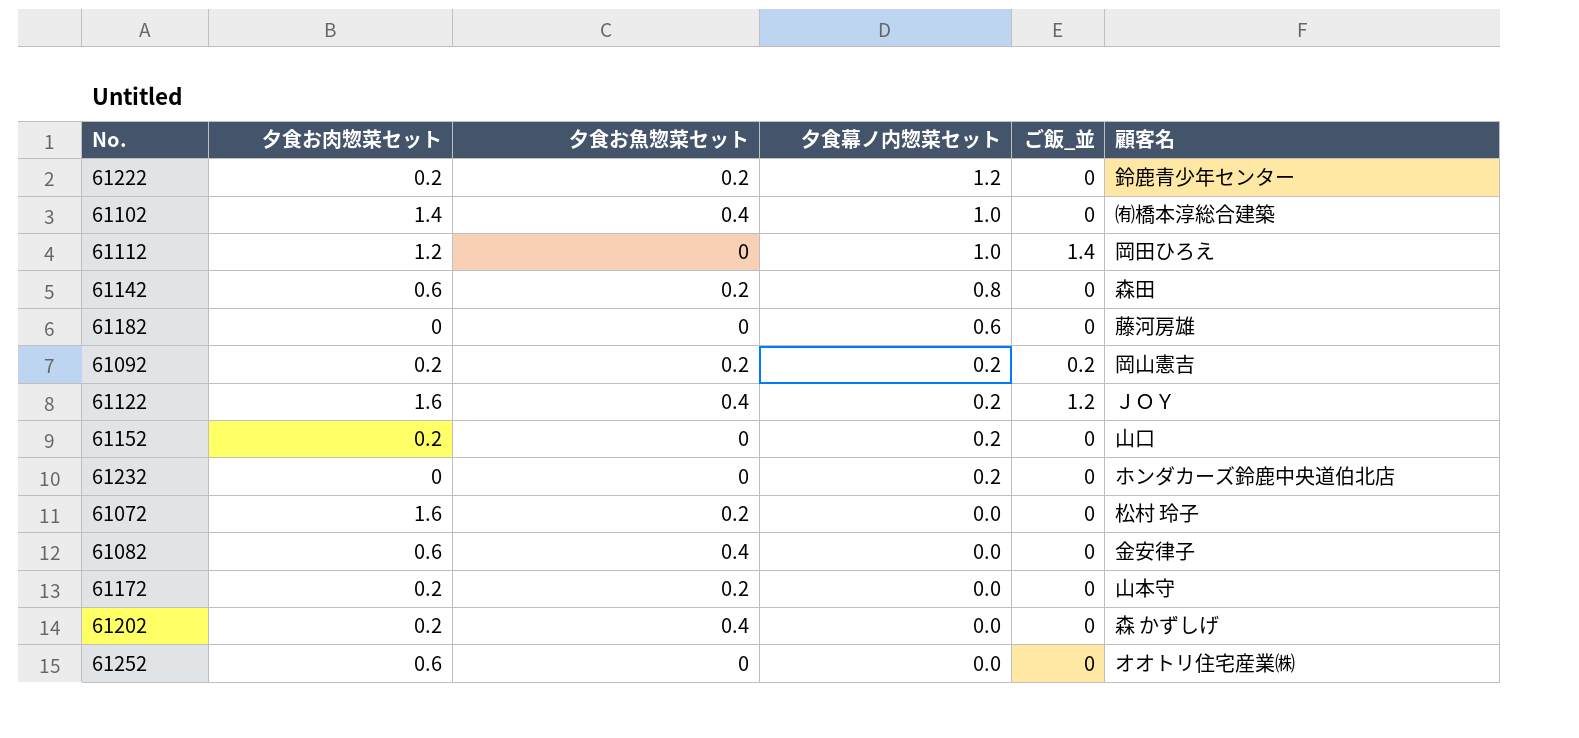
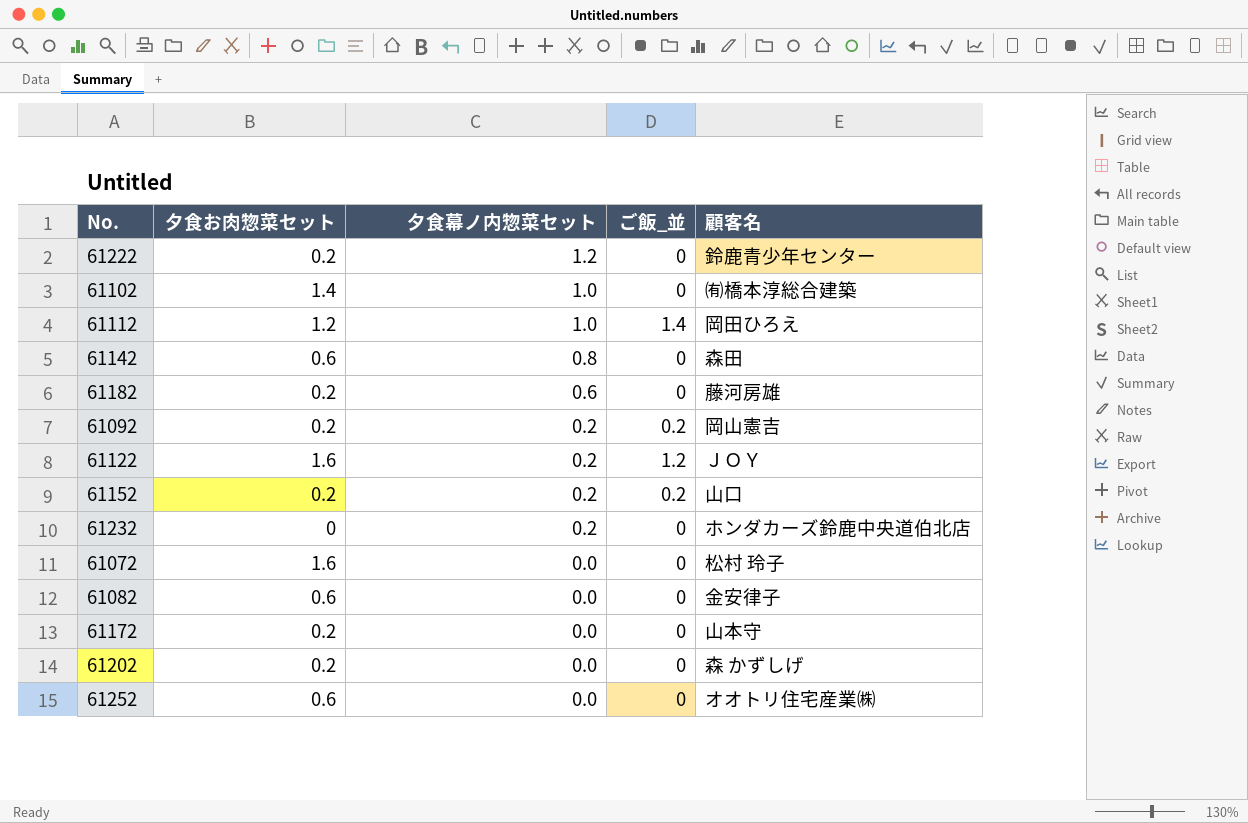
column 夕食お魚惣菜セット | position: 3 -> none
61182 | 夕食お肉惣菜セット: 0 -> 0.2
61152 | ご飯_並: 0 -> 0.2

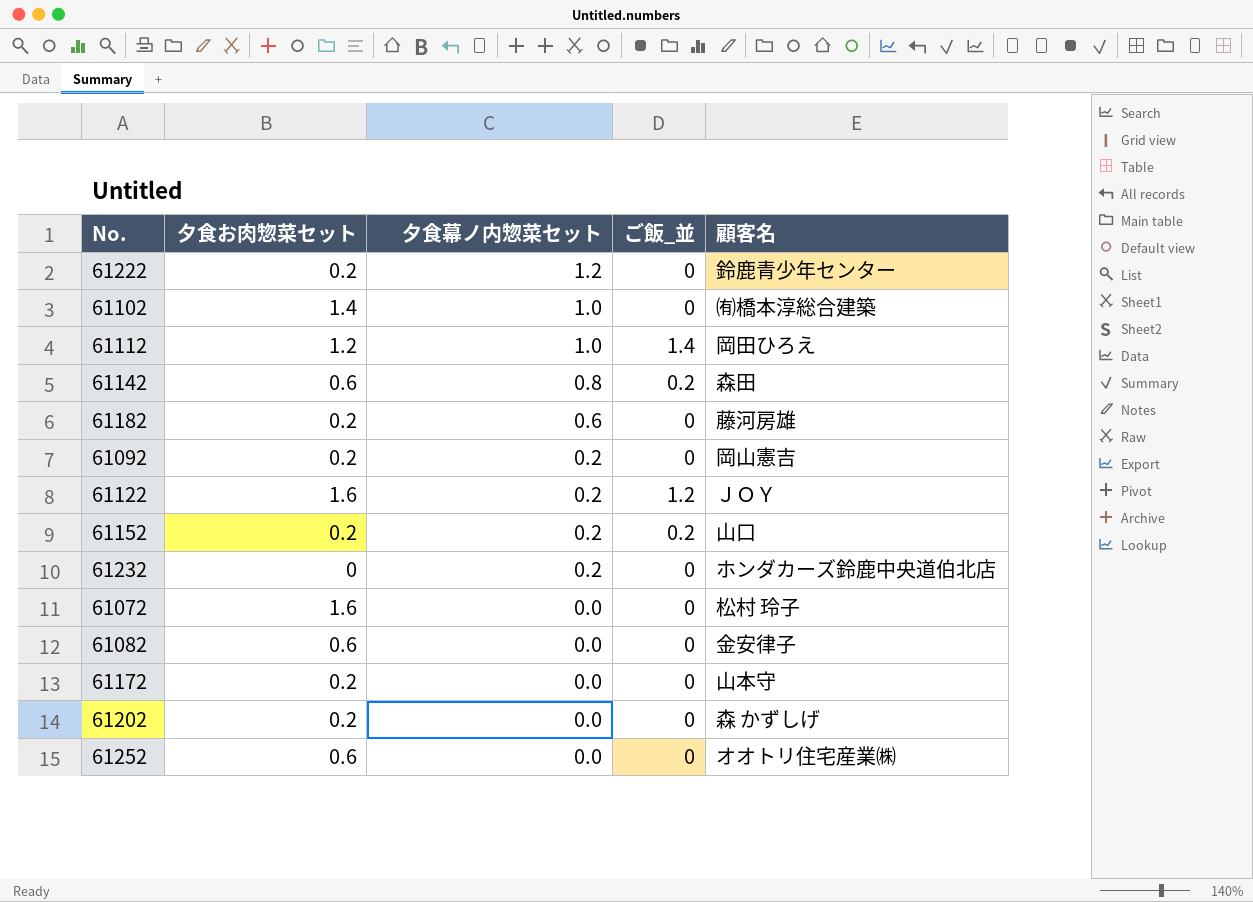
61142 | ご飯_並: 0 -> 0.2
61092 | ご飯_並: 0.2 -> 0

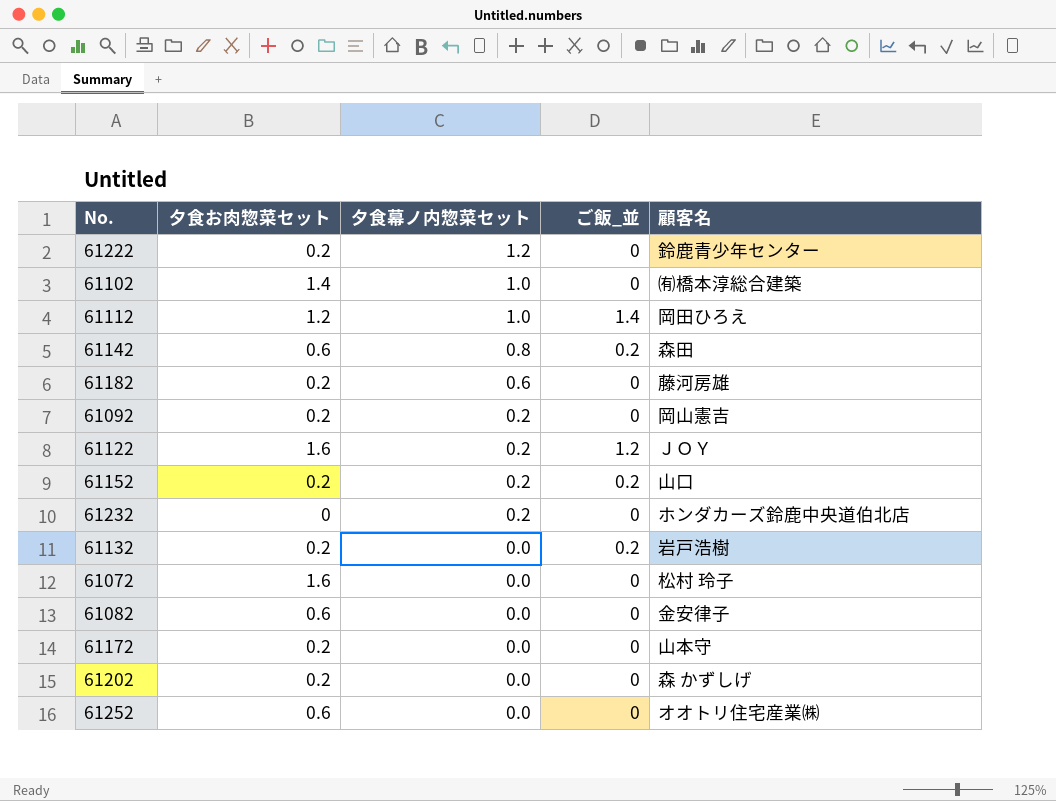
row 61132: none -> 0.2 | 0.0 | 0.2 | 岩戸浩樹

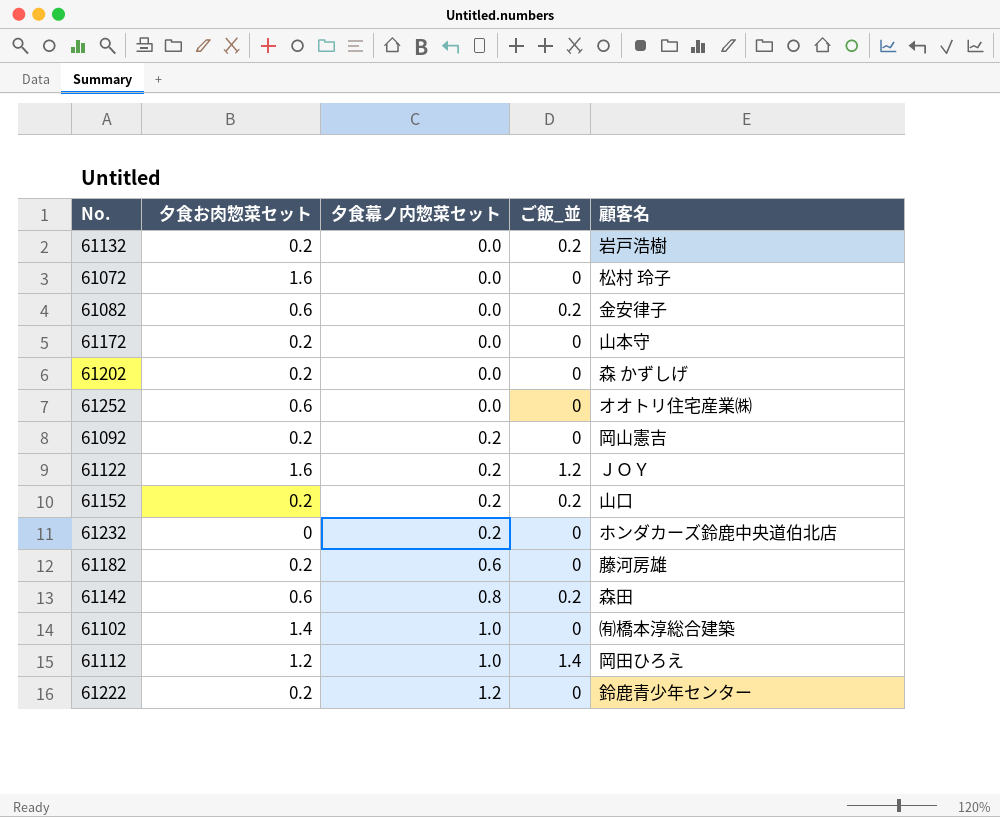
row order: 夕食幕ノ内惣菜セット descending -> 夕食幕ノ内惣菜セット ascending
61082 | ご飯_並: 0 -> 0.2

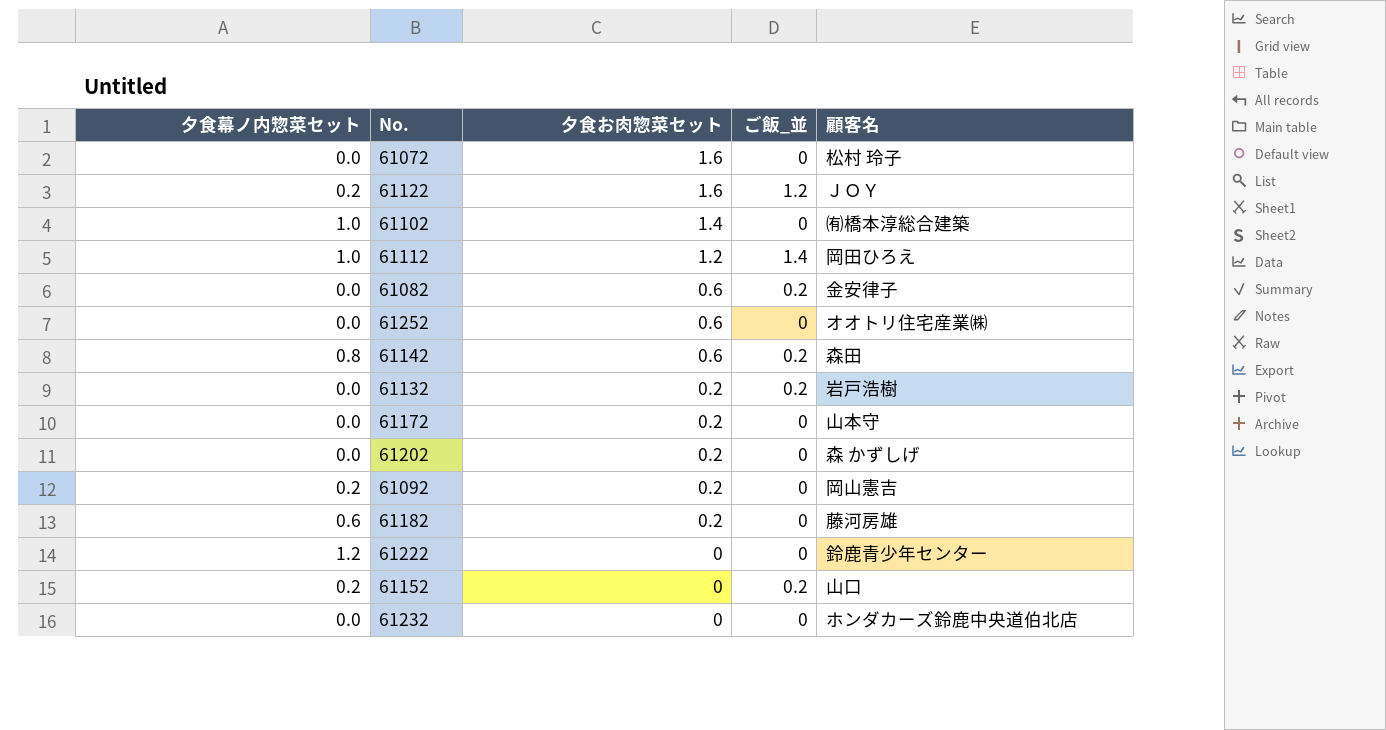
row order: 夕食幕ノ内惣菜セット ascending -> 夕食お肉惣菜セット descending
column 夕食幕ノ内惣菜セット | position: 3 -> 1
61222 | 夕食お肉惣菜セット: 0.2 -> 0
61152 | 夕食お肉惣菜セット: 0.2 -> 0
61232 | 夕食幕ノ内惣菜セット: 0.2 -> 0.0

